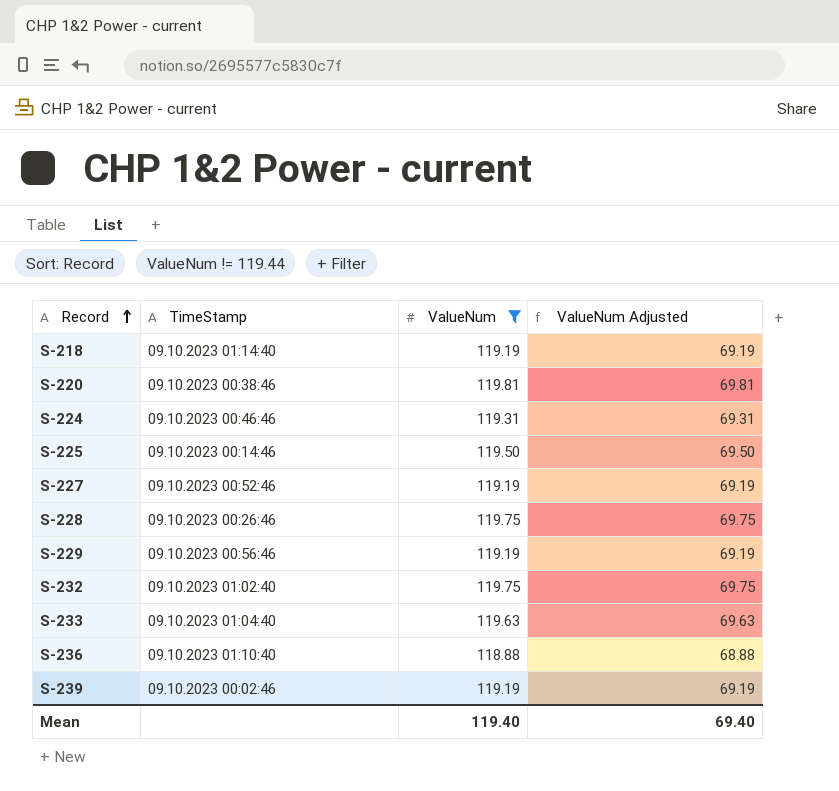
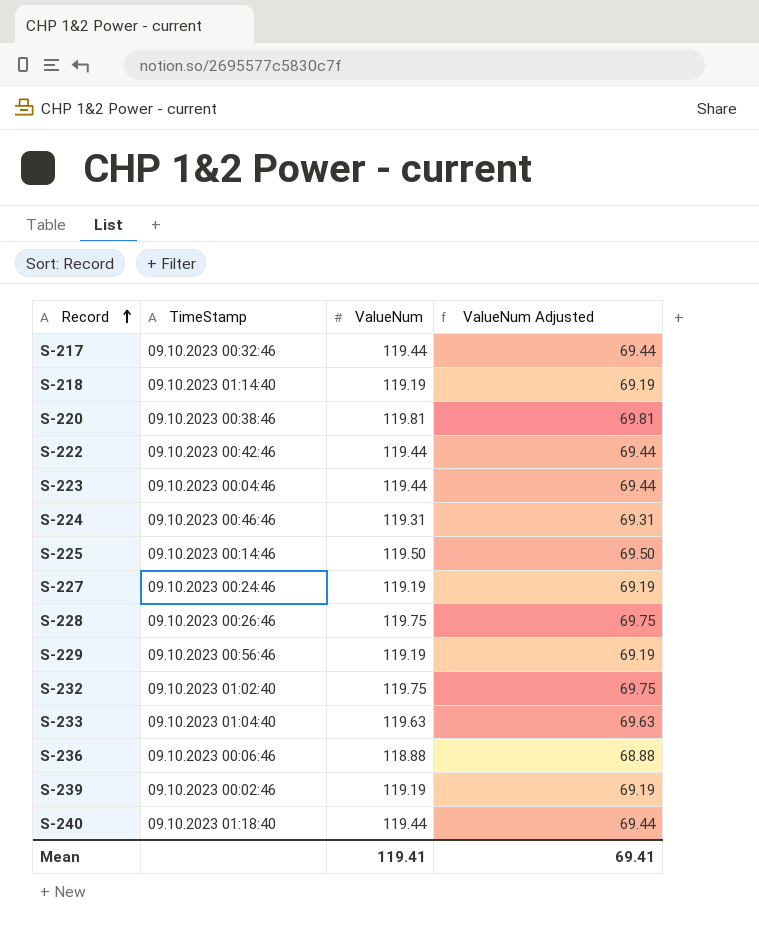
filter: ValueNum != 119.44 -> none
S-227 | TimeStamp: 09.10.2023 00:52:46 -> 09.10.2023 00:24:46
S-236 | TimeStamp: 09.10.2023 01:10:40 -> 09.10.2023 00:06:46
Mean | ValueNum: 119.40 -> 119.41
Mean | ValueNum Adjusted: 69.40 -> 69.41

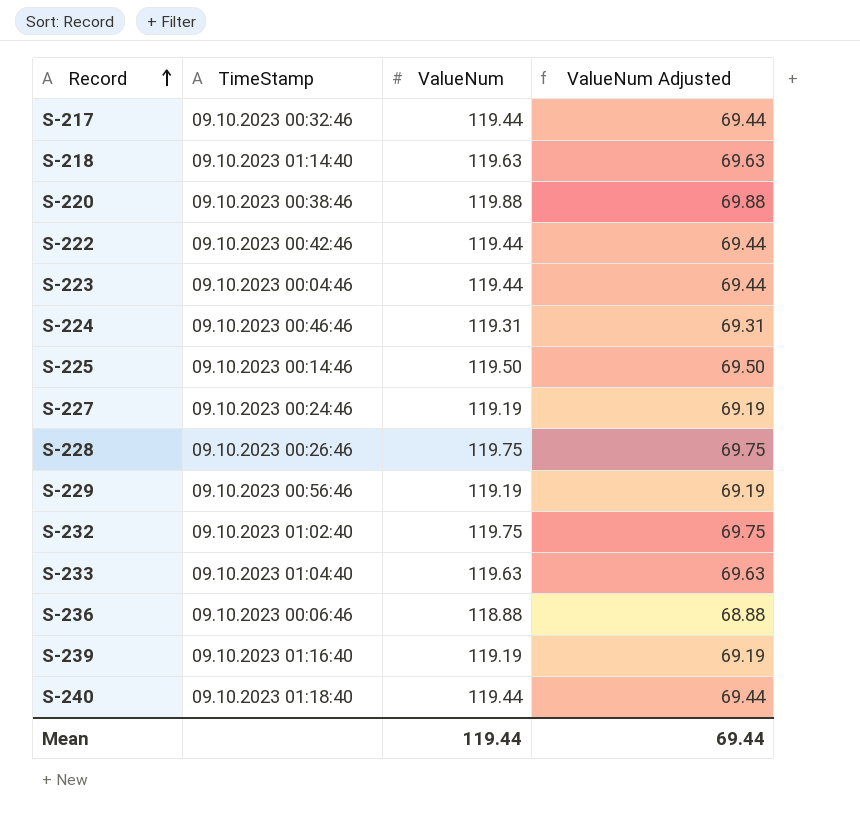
S-218 | ValueNum: 119.19 -> 119.63
S-218 | ValueNum Adjusted: 69.19 -> 69.63
S-220 | ValueNum: 119.81 -> 119.88
S-220 | ValueNum Adjusted: 69.81 -> 69.88
S-239 | TimeStamp: 09.10.2023 00:02:46 -> 09.10.2023 01:16:40
Mean | ValueNum: 119.41 -> 119.44
Mean | ValueNum Adjusted: 69.41 -> 69.44

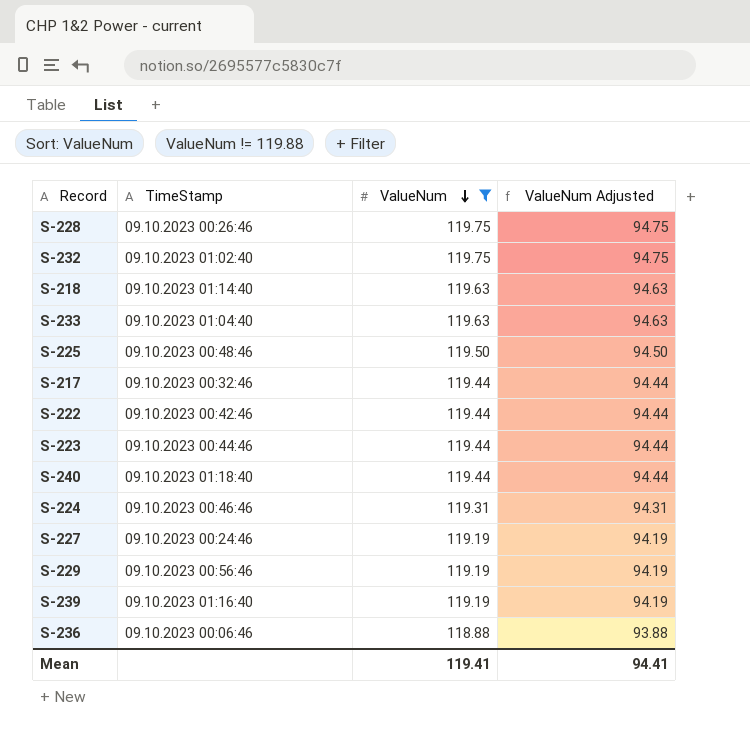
filter: none -> ValueNum != 119.88
row order: Record ascending -> ValueNum descending
column ValueNum Adjusted | formula: [ValueNum] - 50 -> [ValueNum] - 25
S-225 | TimeStamp: 09.10.2023 00:14:46 -> 09.10.2023 00:48:46
S-223 | TimeStamp: 09.10.2023 00:04:46 -> 09.10.2023 00:44:46
Mean | ValueNum: 119.44 -> 119.41
Mean | ValueNum Adjusted: 69.44 -> 94.41

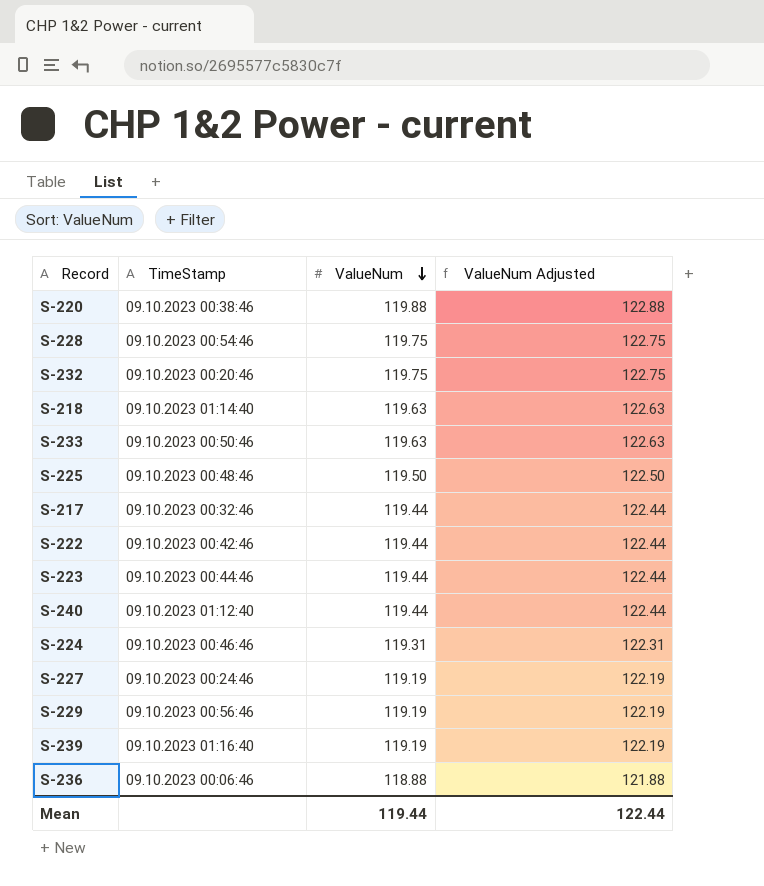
filter: ValueNum != 119.88 -> none
column ValueNum Adjusted | formula: [ValueNum] - 25 -> [ValueNum] + 3
S-228 | TimeStamp: 09.10.2023 00:26:46 -> 09.10.2023 00:54:46
S-232 | TimeStamp: 09.10.2023 01:02:40 -> 09.10.2023 00:20:46
S-233 | TimeStamp: 09.10.2023 01:04:40 -> 09.10.2023 00:50:46
S-240 | TimeStamp: 09.10.2023 01:18:40 -> 09.10.2023 01:12:40
Mean | ValueNum: 119.41 -> 119.44
Mean | ValueNum Adjusted: 94.41 -> 122.44

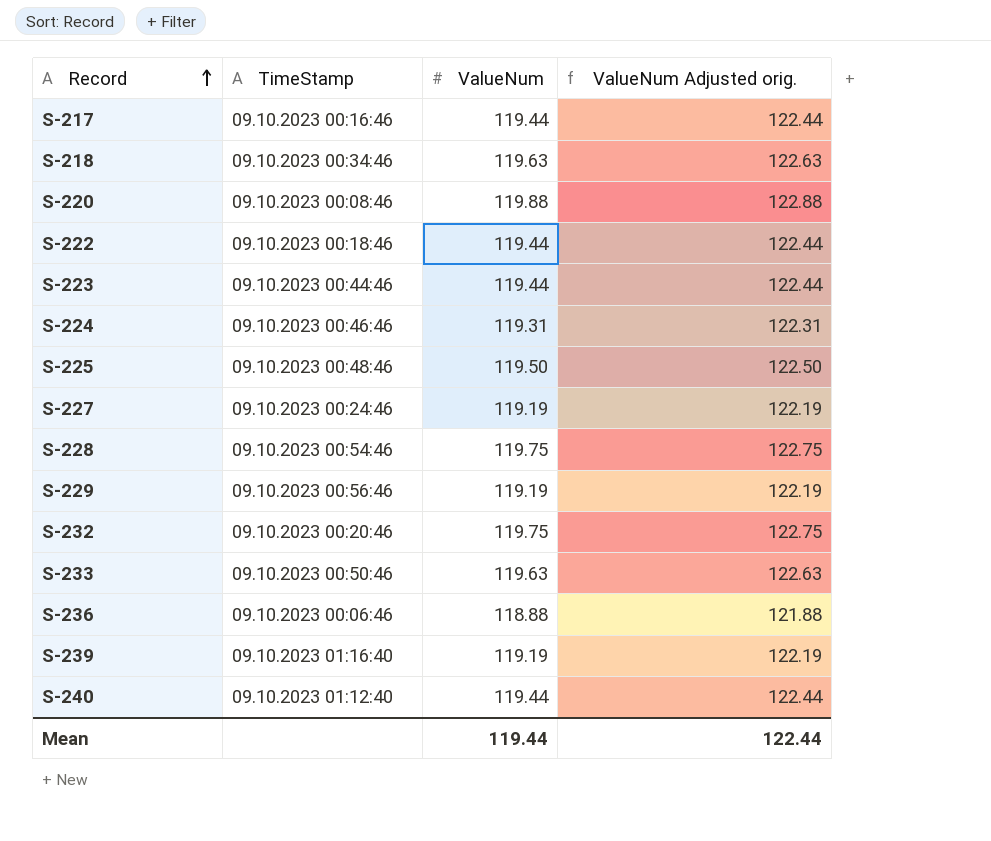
row order: ValueNum descending -> Record ascending
column name: ValueNum Adjusted -> ValueNum Adjusted orig.
S-217 | TimeStamp: 09.10.2023 00:32:46 -> 09.10.2023 00:16:46
S-218 | TimeStamp: 09.10.2023 01:14:40 -> 09.10.2023 00:34:46
S-220 | TimeStamp: 09.10.2023 00:38:46 -> 09.10.2023 00:08:46
S-222 | TimeStamp: 09.10.2023 00:42:46 -> 09.10.2023 00:18:46

